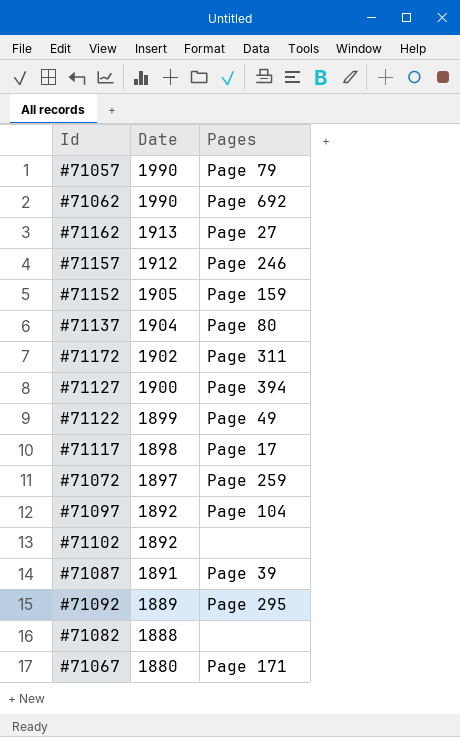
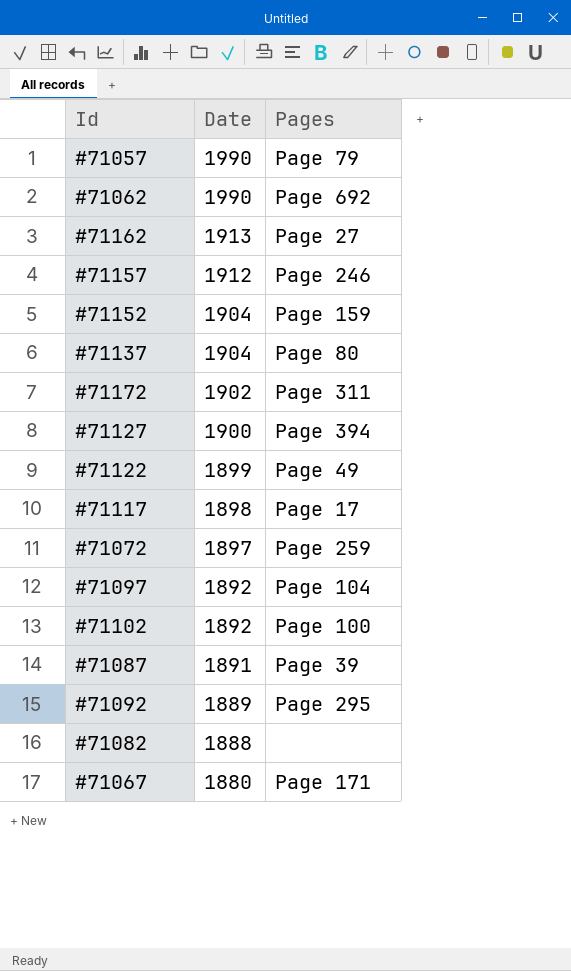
#71152 | Date: 1905 -> 1904
#71102 | Pages: none -> Page 100

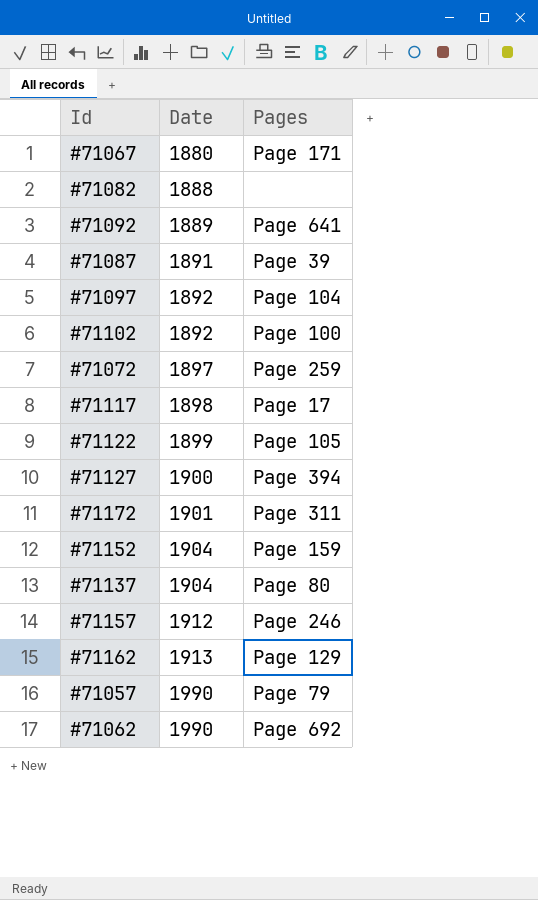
row order: Date descending -> Date ascending
#71092 | Pages: Page 295 -> Page 641
#71122 | Pages: Page 49 -> Page 105
#71172 | Date: 1902 -> 1901
#71162 | Pages: Page 27 -> Page 129

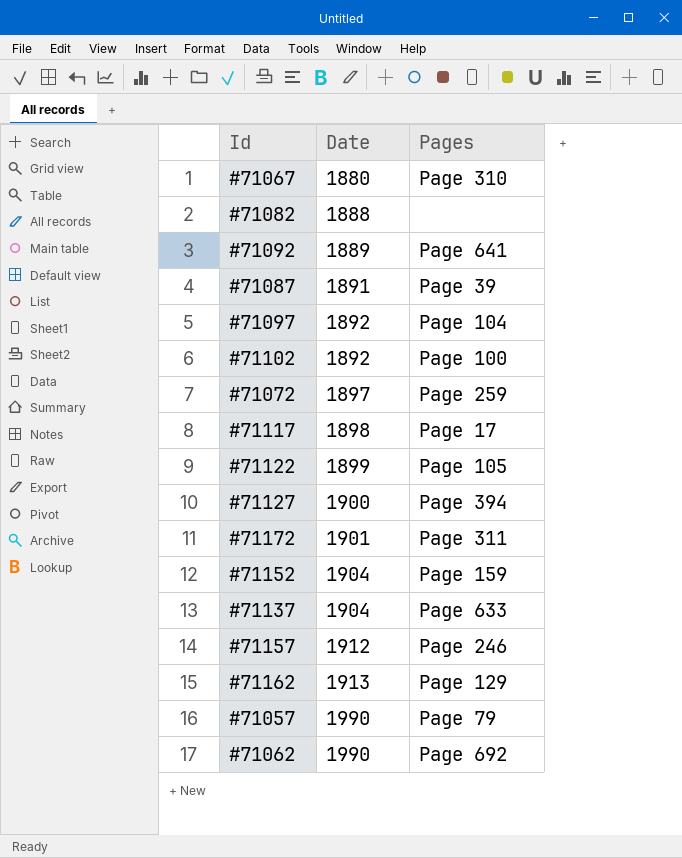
#71067 | Pages: Page 171 -> Page 310
#71137 | Pages: Page 80 -> Page 633

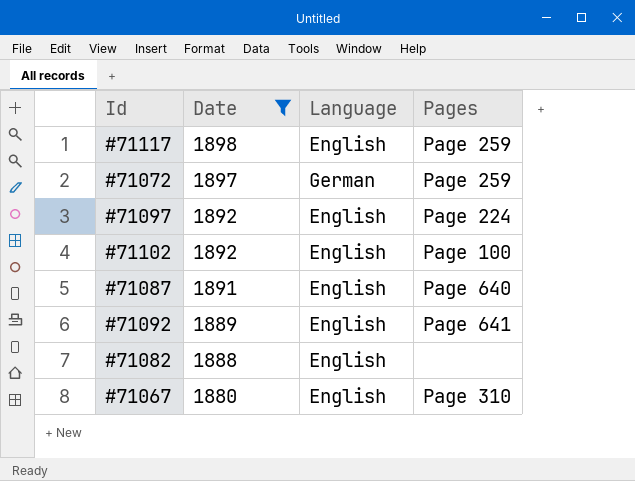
filter: none -> Date <= 1898
row order: Date ascending -> Date descending
column Language | position: none -> 3
#71117 | Pages: Page 17 -> Page 259
#71097 | Pages: Page 104 -> Page 224
#71087 | Pages: Page 39 -> Page 640

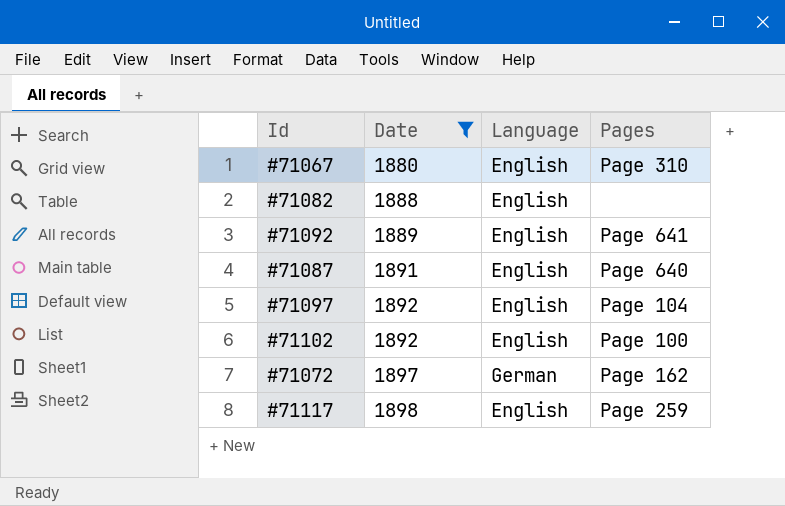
row order: Date descending -> Date ascending
#71097 | Pages: Page 224 -> Page 104
#71072 | Pages: Page 259 -> Page 162

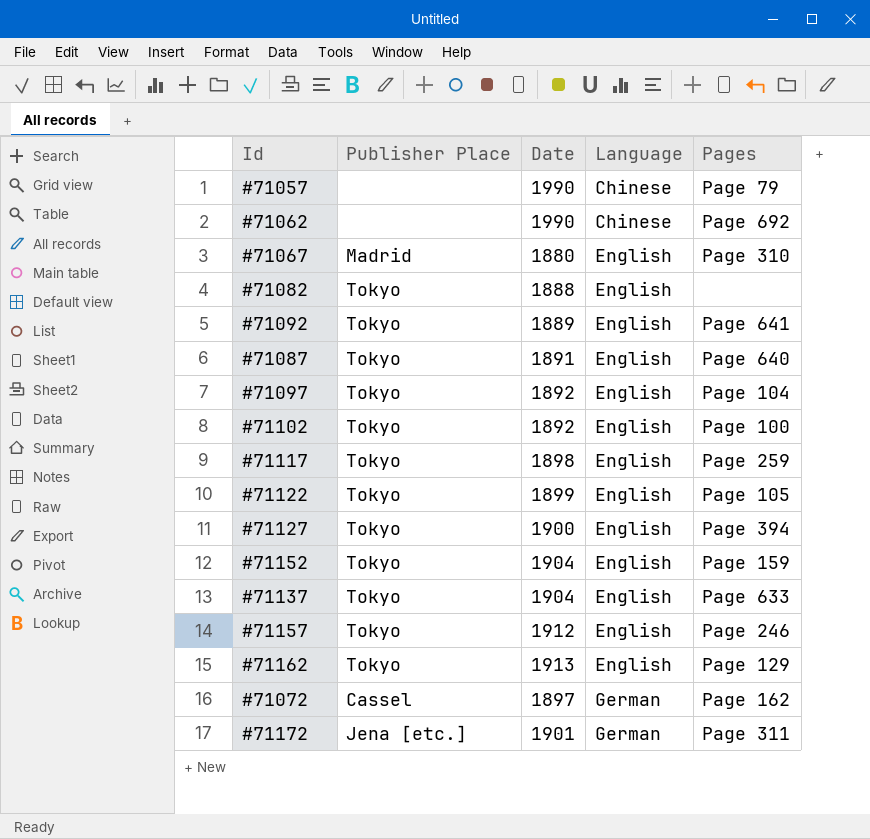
filter: Date <= 1898 -> none
row order: Date ascending -> Language ascending
column Publisher Place | position: none -> 2

